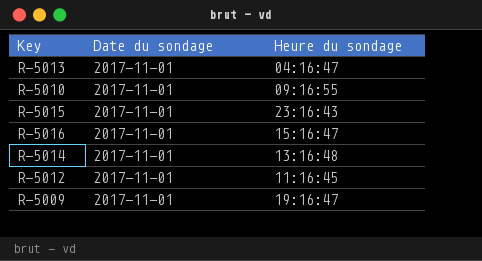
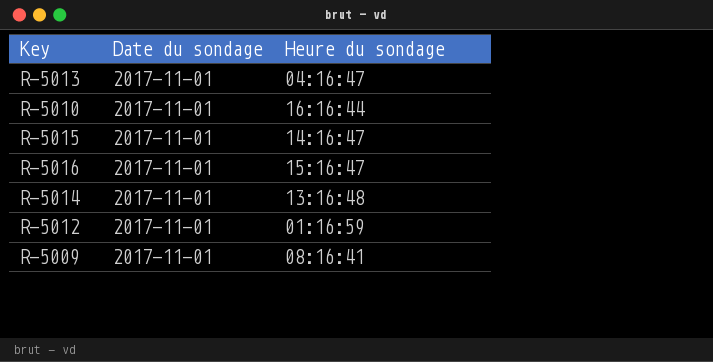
R-5010 | Heure du sondage: 09:16:55 -> 16:16:44
R-5015 | Heure du sondage: 23:16:43 -> 14:16:47
R-5012 | Heure du sondage: 11:16:45 -> 01:16:59
R-5009 | Heure du sondage: 19:16:47 -> 08:16:41

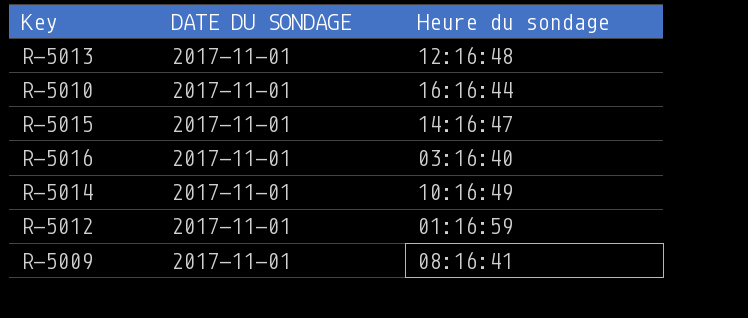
column name: Date du sondage -> DATE DU SONDAGE
R-5013 | Heure du sondage: 04:16:47 -> 12:16:48
R-5016 | Heure du sondage: 15:16:47 -> 03:16:40
R-5014 | Heure du sondage: 13:16:48 -> 10:16:49

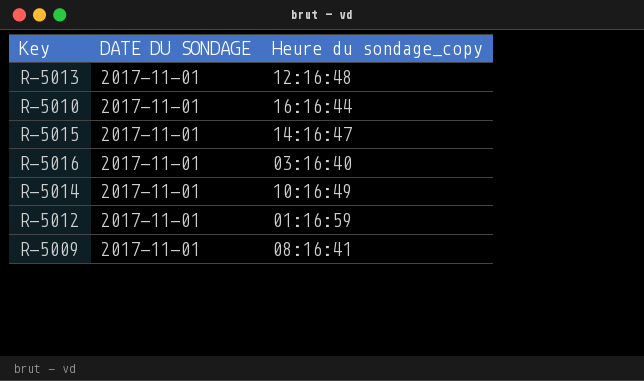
column name: Heure du sondage -> Heure du sondage_copy

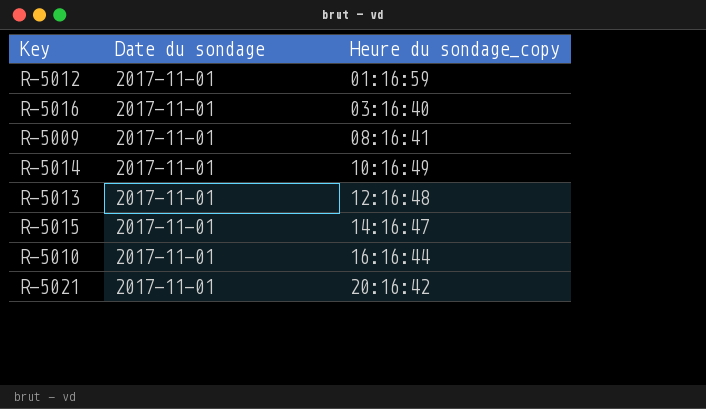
row order: none -> Heure du sondage_copy ascending
column name: DATE DU SONDAGE -> Date du sondage
row R-5021: none -> 2017-11-01 | 20:16:42

